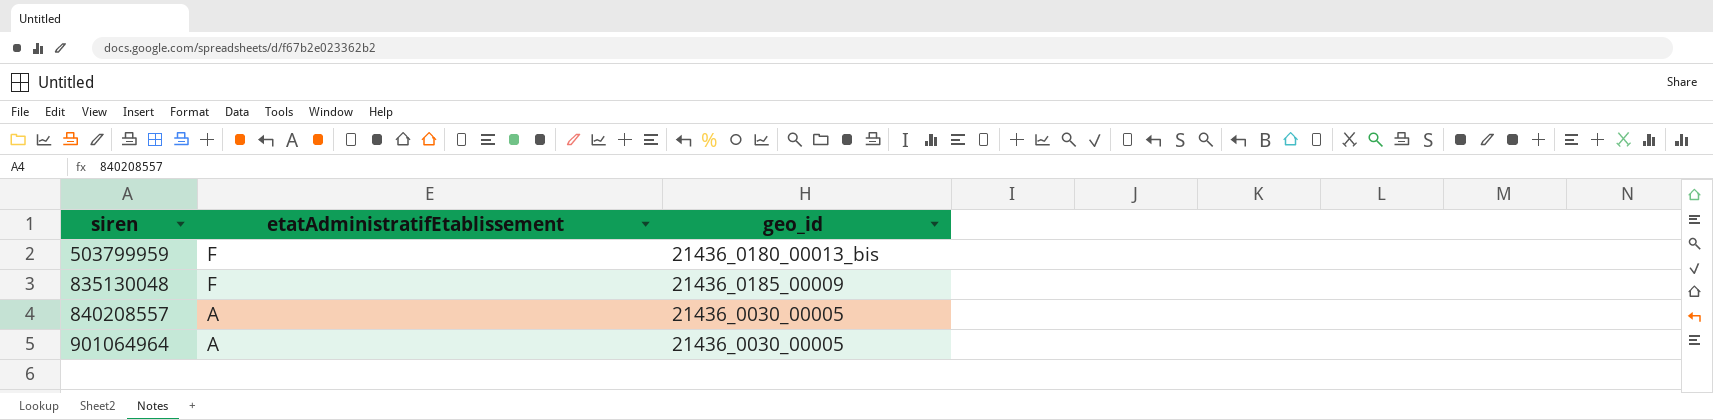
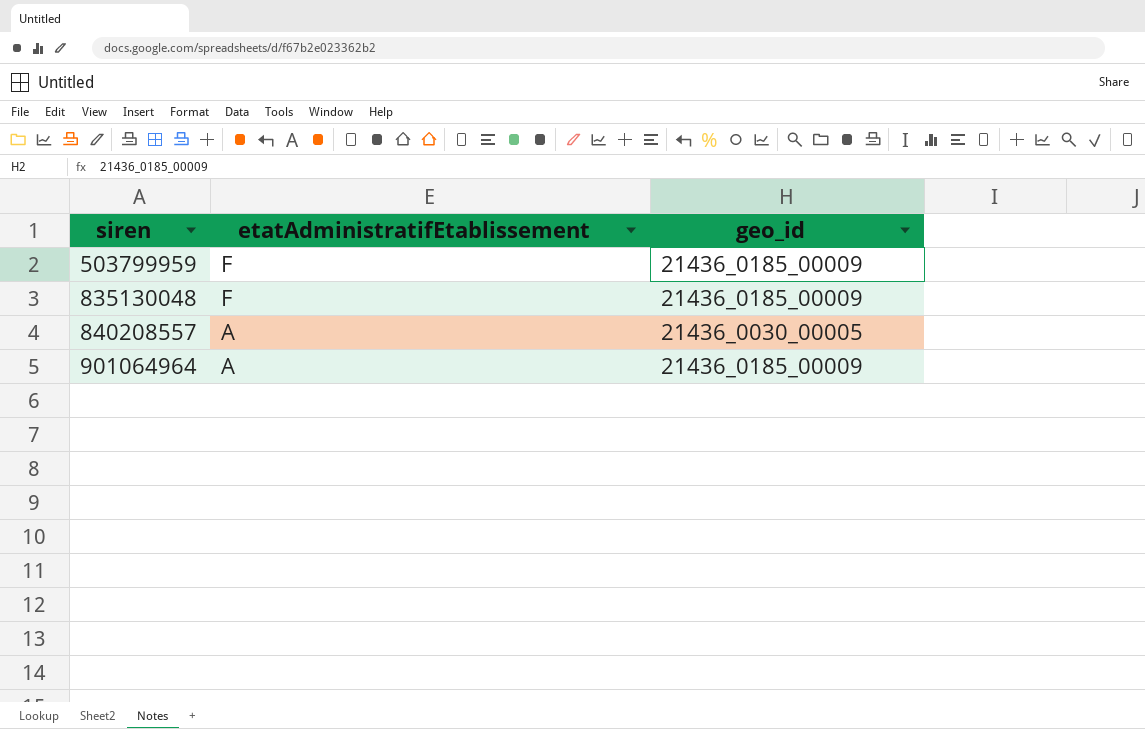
503799959 | geo_id: 21436_0180_00013_bis -> 21436_0185_00009
901064964 | geo_id: 21436_0030_00005 -> 21436_0185_00009

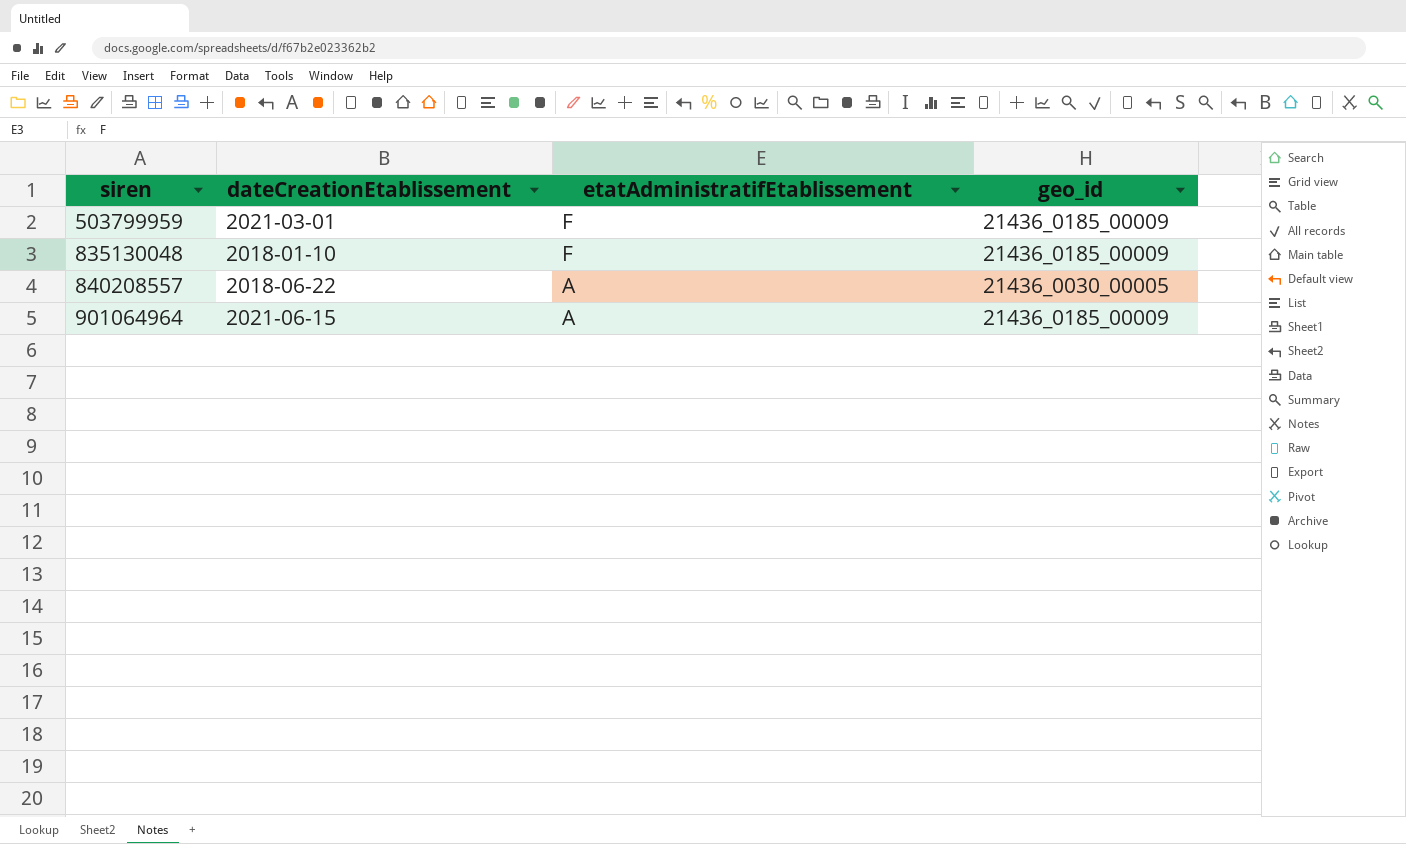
column dateCreationEtablissement | position: none -> 2

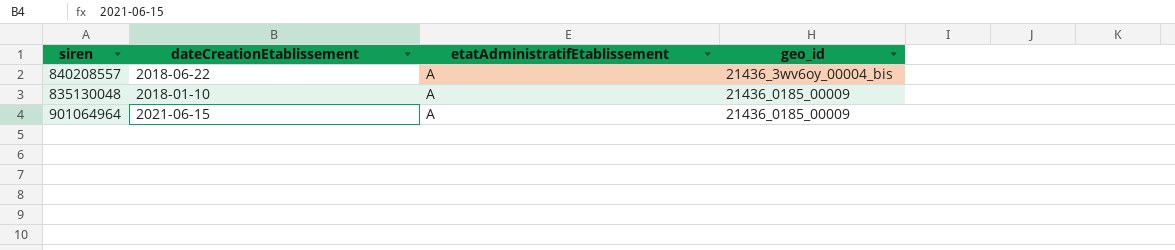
row order: siren ascending -> geo_id ascending
row 503799959: 2021-03-01 | F | 21436_0185_00009 -> none
840208557 | geo_id: 21436_0030_00005 -> 21436_3wv6oy_00004_bis
835130048 | etatAdministratifEtablissement: F -> A

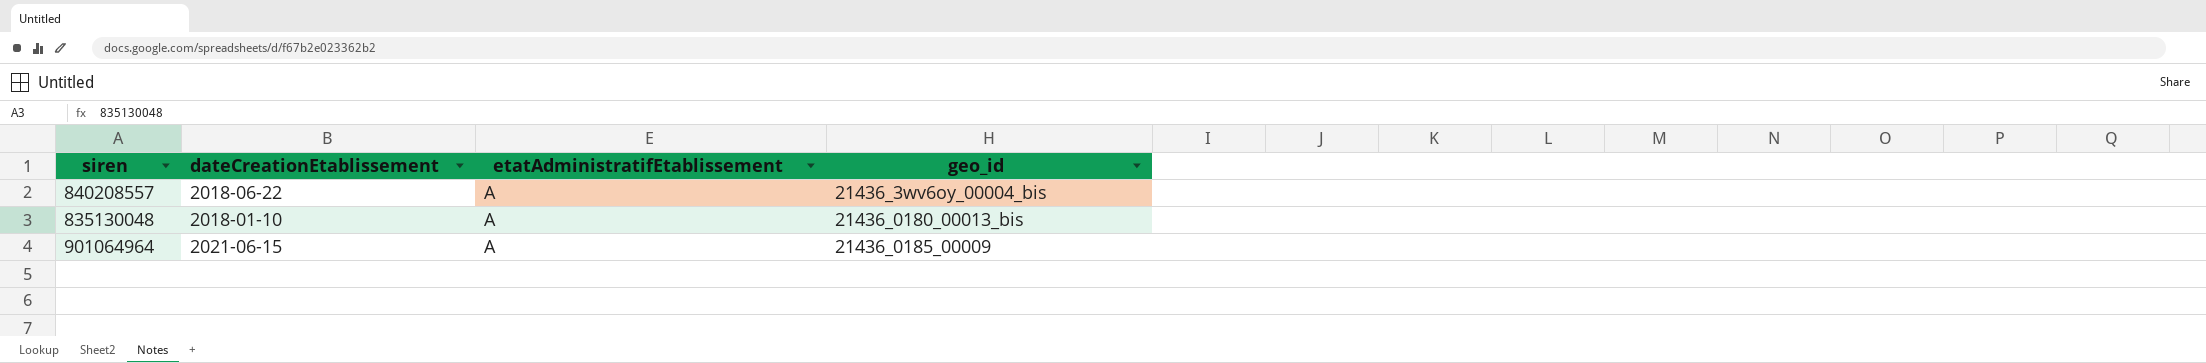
835130048 | geo_id: 21436_0185_00009 -> 21436_0180_00013_bis

